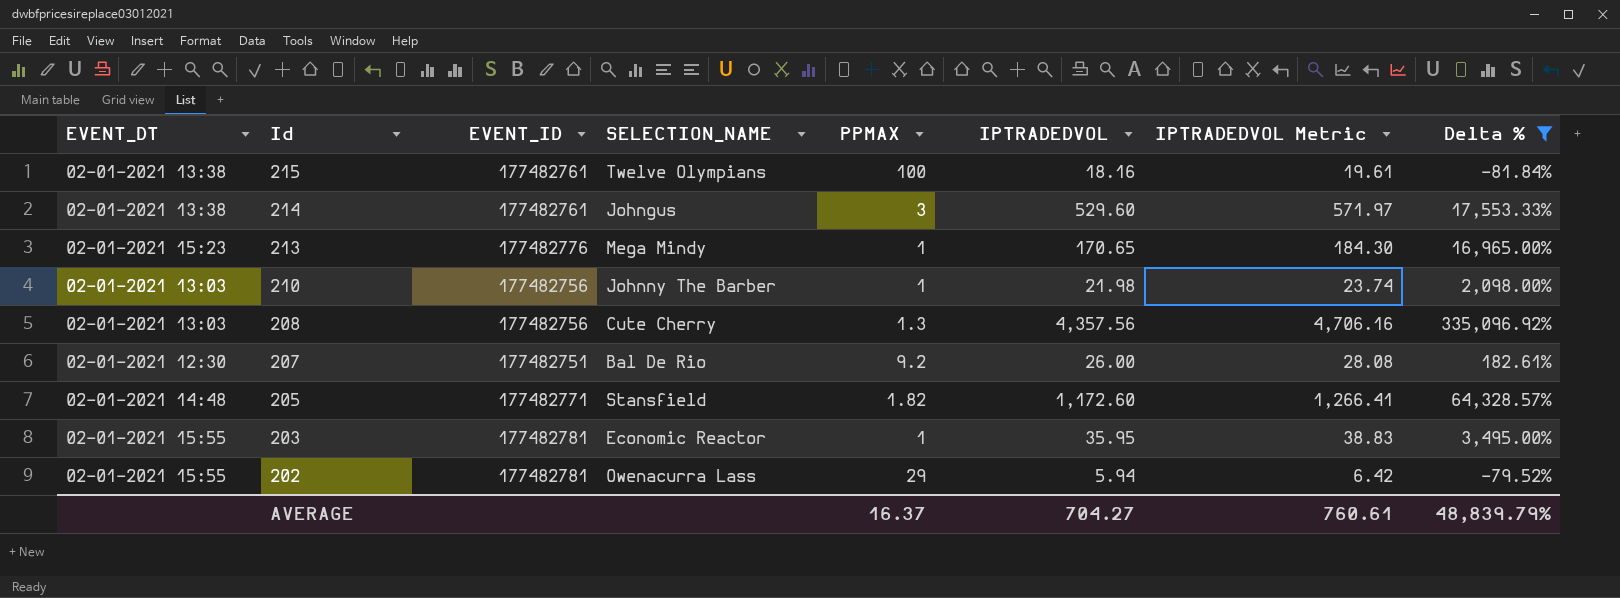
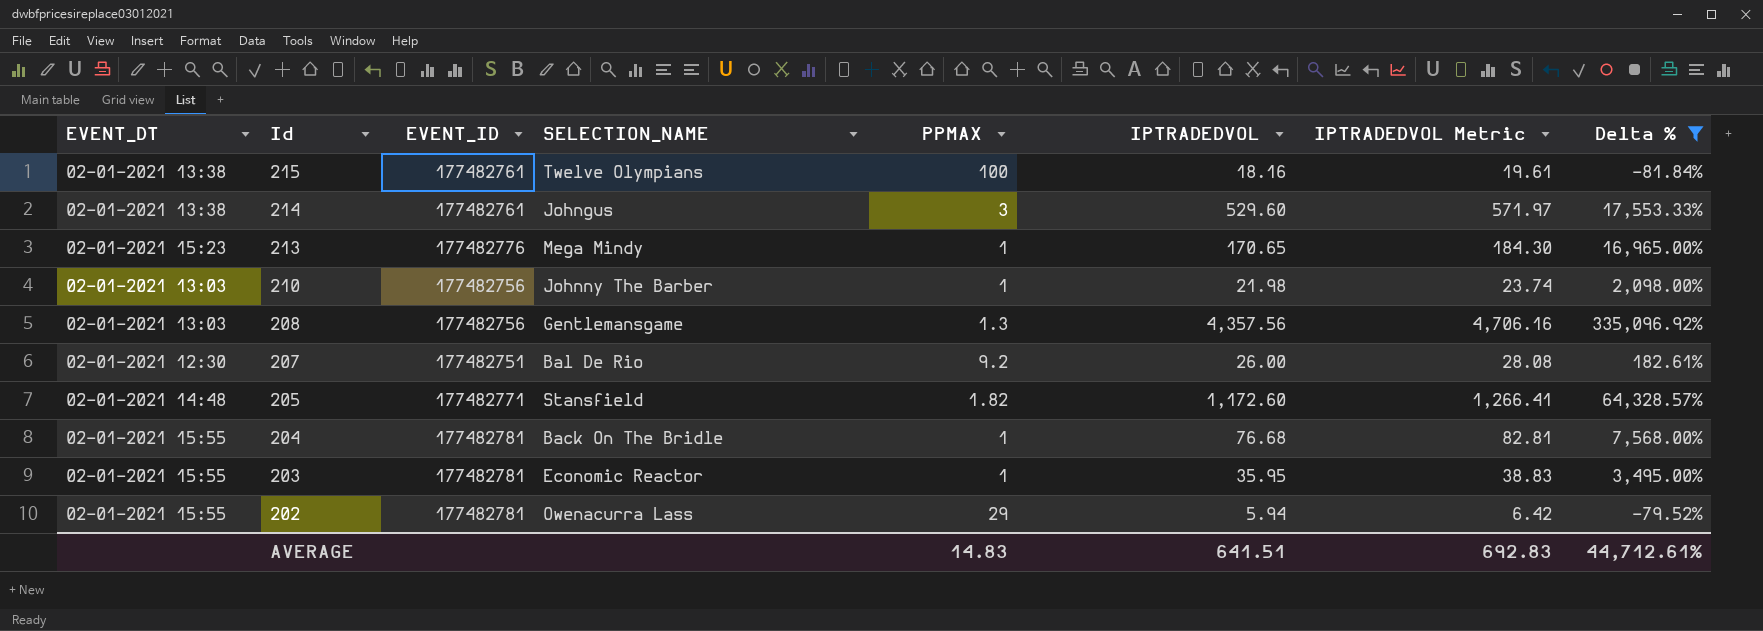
208 | SELECTION_NAME: Cute Cherry -> Gentlemansgame
row 204: none -> 02-01-2021 15:55 | 177482781 | Back On The Bridle | 1 | 76.68 | 82.81 | 7,568.00%
AVERAGE | PPMAX: 16.37 -> 14.83
AVERAGE | IPTRADEDVOL: 704.27 -> 641.51
AVERAGE | IPTRADEDVOL Metric: 760.61 -> 692.83
AVERAGE | Delta %: 48,839.79% -> 44,712.61%

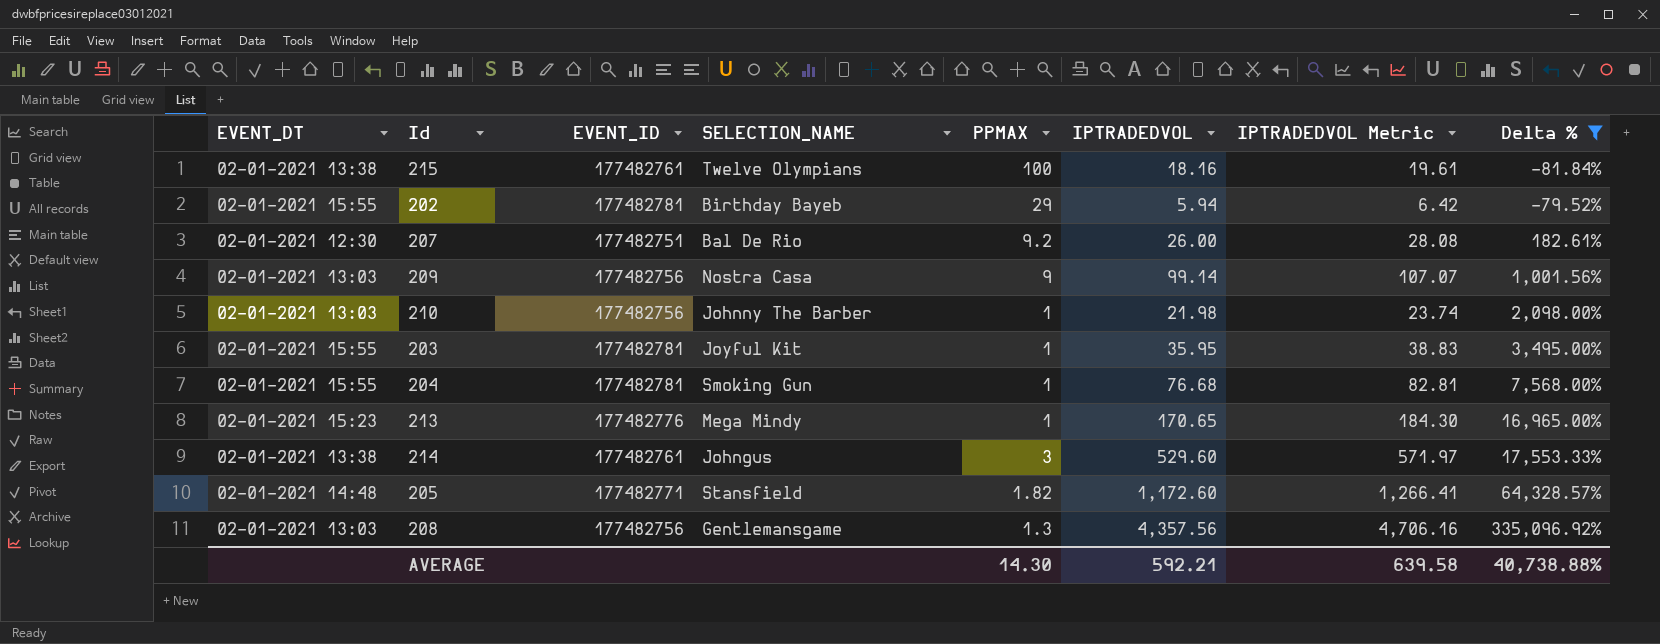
row order: Id descending -> Delta % ascending
202 | SELECTION_NAME: Owenacurra Lass -> Birthday Bayeb
row 209: none -> 02-01-2021 13:03 | 177482756 | Nostra Casa | 9 | 99.14 | 107.07 | 1,001.56%
203 | SELECTION_NAME: Economic Reactor -> Joyful Kit
204 | SELECTION_NAME: Back On The Bridle -> Smoking Gun
AVERAGE | PPMAX: 14.83 -> 14.30
AVERAGE | IPTRADEDVOL: 641.51 -> 592.21
AVERAGE | IPTRADEDVOL Metric: 692.83 -> 639.58
AVERAGE | Delta %: 44,712.61% -> 40,738.88%

